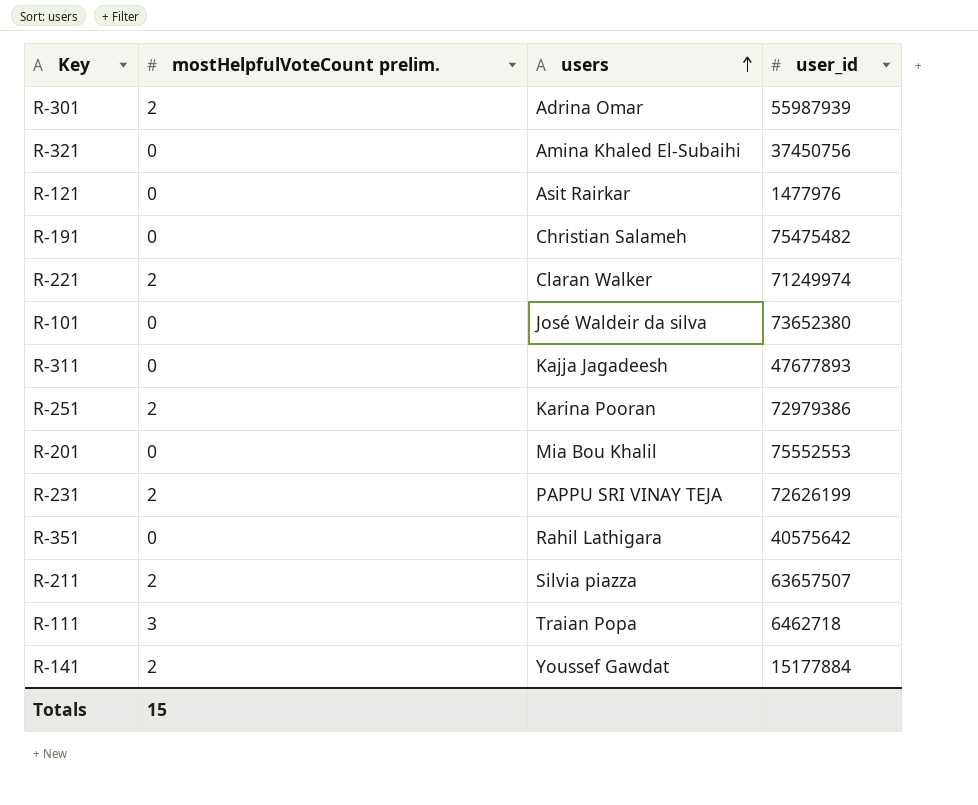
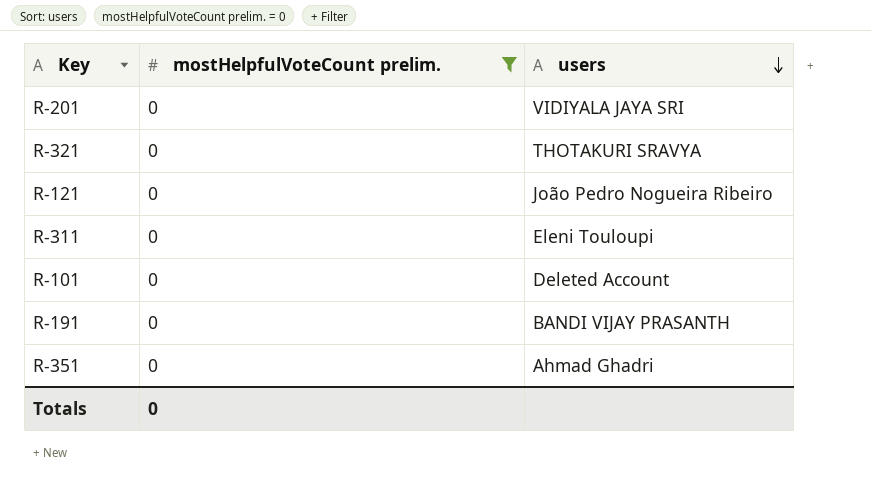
filter: none -> mostHelpfulVoteCount prelim. = 0
row order: users ascending -> users descending
column user_id | position: 4 -> none
R-201 | users: Mia Bou Khalil -> VIDIYALA JAYA SRI
R-321 | users: Amina Khaled El-Subaihi -> THOTAKURI SRAVYA
R-121 | users: Asit Rairkar -> João Pedro Nogueira Ribeiro
R-311 | users: Kajja Jagadeesh -> Eleni Touloupi
R-101 | users: José Waldeir da silva -> Deleted Account
R-191 | users: Christian Salameh -> BANDI VIJAY PRASANTH
R-351 | users: Rahil Lathigara -> Ahmad Ghadri
Totals | mostHelpfulVoteCount prelim.: 15 -> 0

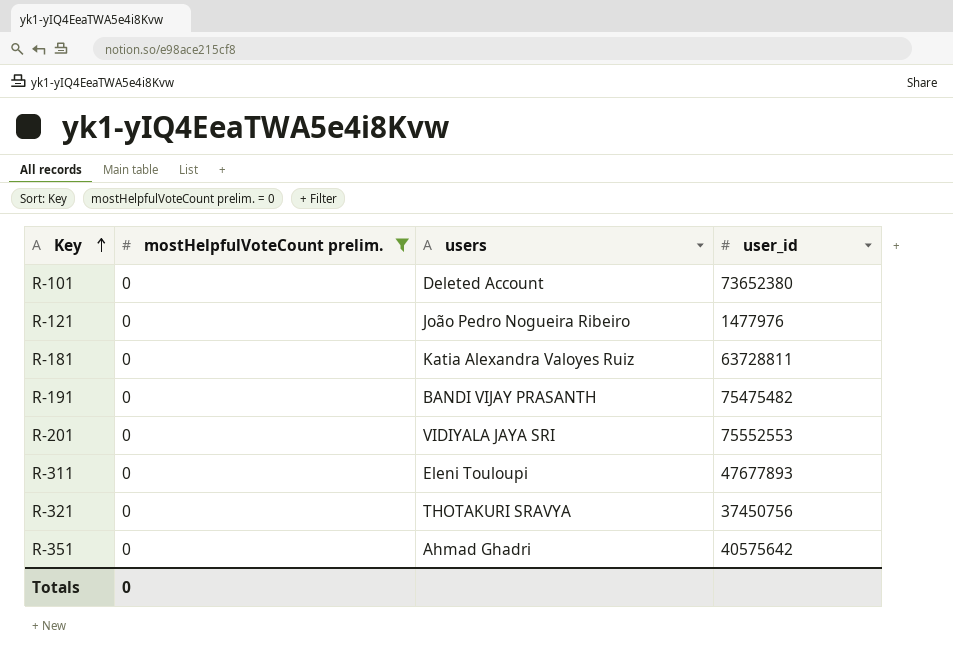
row order: users descending -> Key ascending
column user_id | position: none -> 4
row R-181: none -> 0 | Katia Alexandra Valoyes Ruiz | 63728811

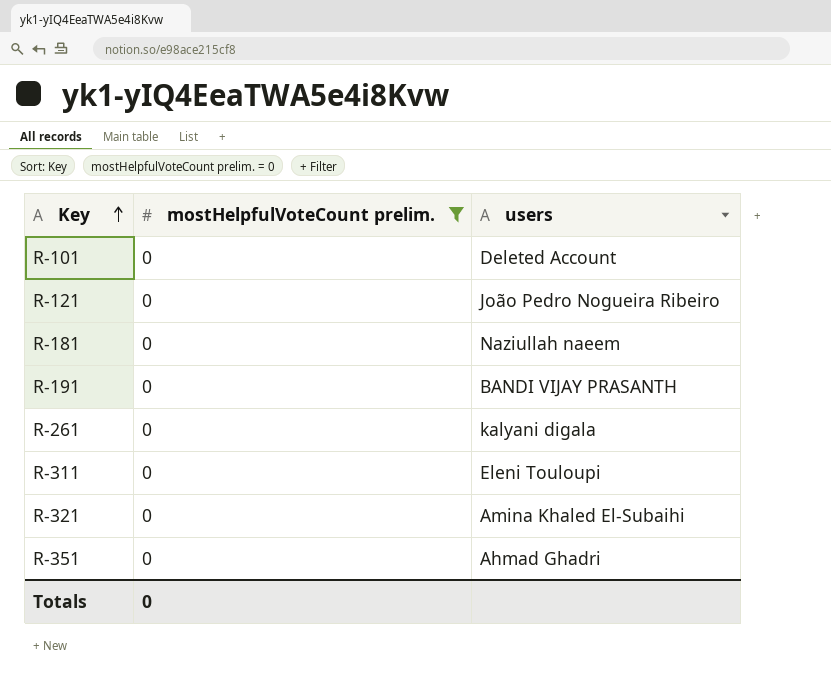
column user_id | position: 4 -> none
row R-201: 0 | VIDIYALA JAYA SRI | 75552553 -> none
R-181 | users: Katia Alexandra Valoyes Ruiz -> Naziullah naeem
row R-261: none -> 0 | kalyani digala
R-321 | users: THOTAKURI SRAVYA -> Amina Khaled El-Subaihi

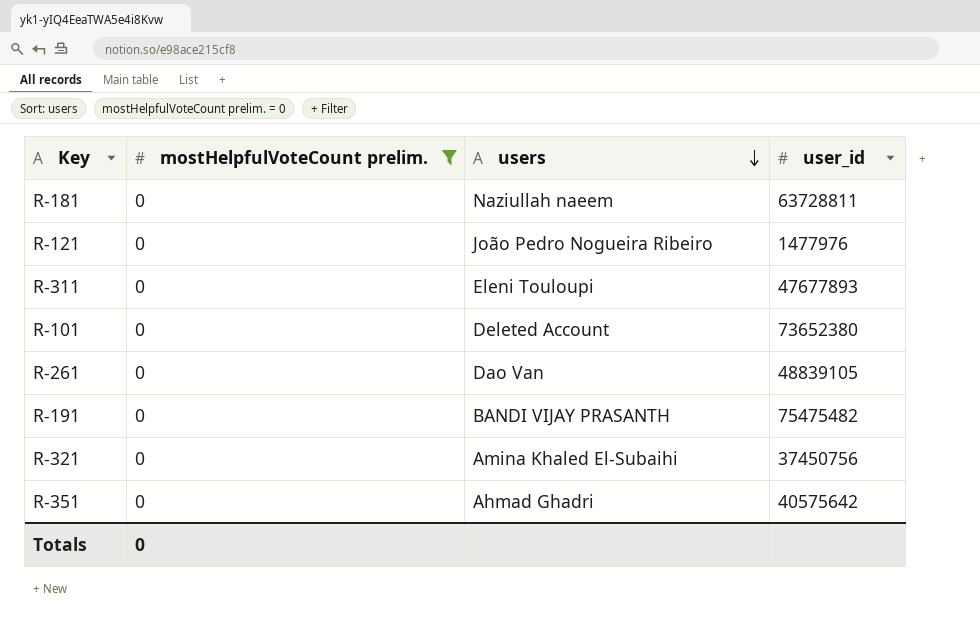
row order: Key ascending -> users descending
column user_id | position: none -> 4
R-261 | users: kalyani digala -> Dao Van

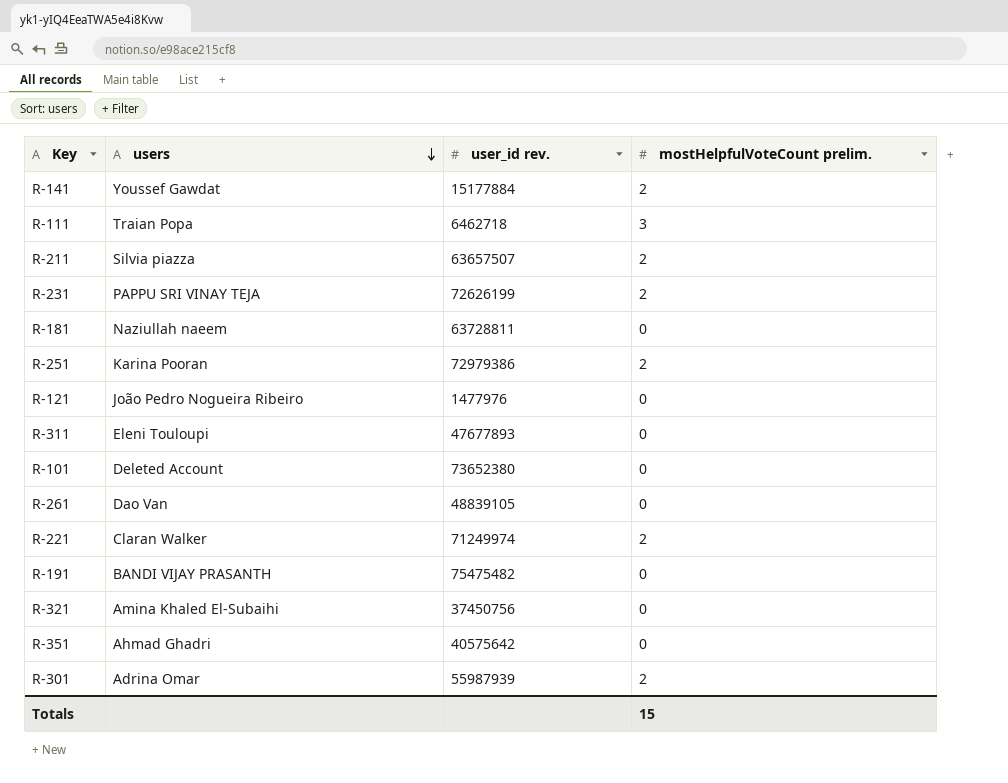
filter: mostHelpfulVoteCount prelim. = 0 -> none
column name: user_id -> user_id rev.
column mostHelpfulVoteCount prelim. | position: 2 -> 4
Totals | mostHelpfulVoteCount prelim.: 0 -> 15

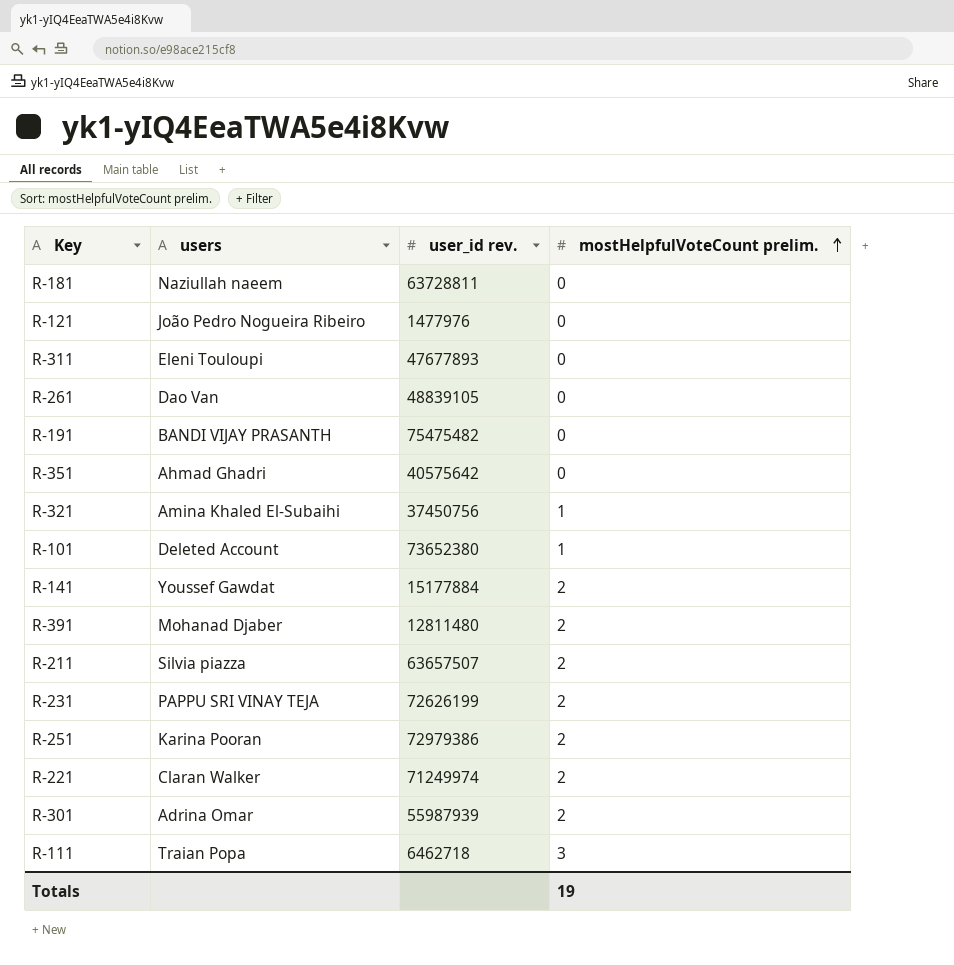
row order: users descending -> mostHelpfulVoteCount prelim. ascending
R-321 | mostHelpfulVoteCount prelim.: 0 -> 1
R-101 | mostHelpfulVoteCount prelim.: 0 -> 1
row R-391: none -> Mohanad Djaber | 12811480 | 2
Totals | mostHelpfulVoteCount prelim.: 15 -> 19

